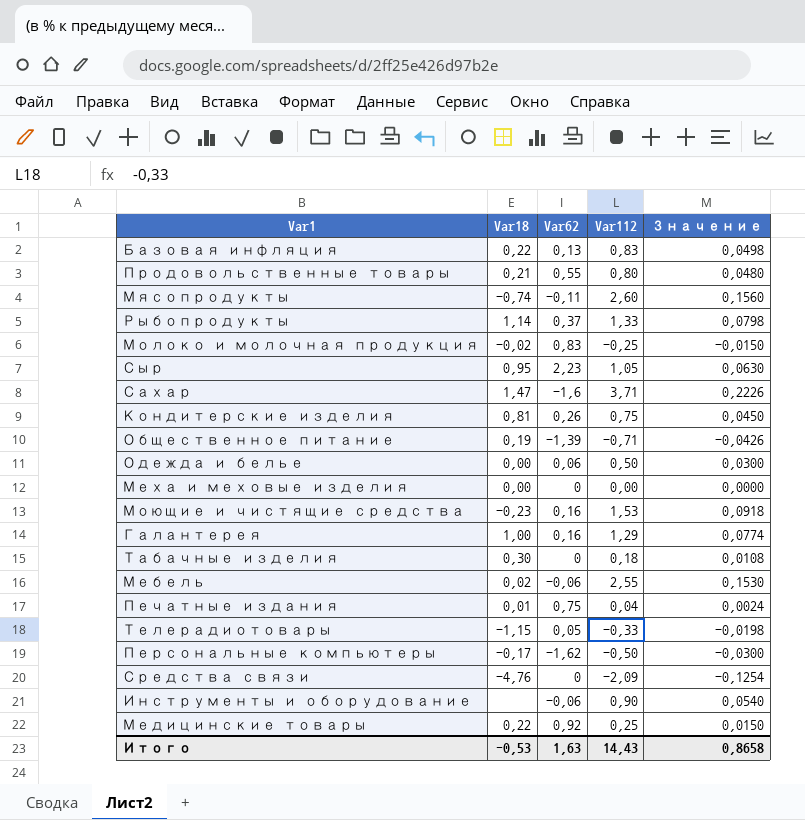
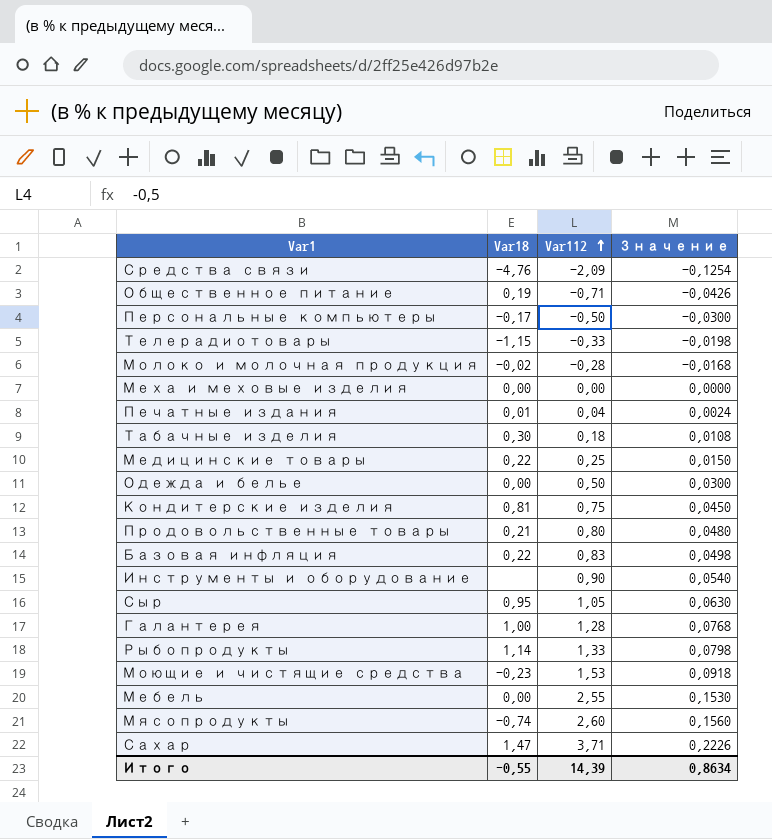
row order: none -> Var112 ascending
column Var62 | position: 3 -> none
Молоко и молочная продукция | Var112: -0,25 -> -0,28
Молоко и молочная продукция | Значение: -0,0150 -> -0,0168
Галантерея | Var112: 1,29 -> 1,28
Галантерея | Значение: 0,0774 -> 0,0768
Мебель | Var18: 0,02 -> 0,00
Итого | Var18: -0,53 -> -0,55
Итого | Var112: 14,43 -> 14,39
Итого | Значение: 0,8658 -> 0,8634

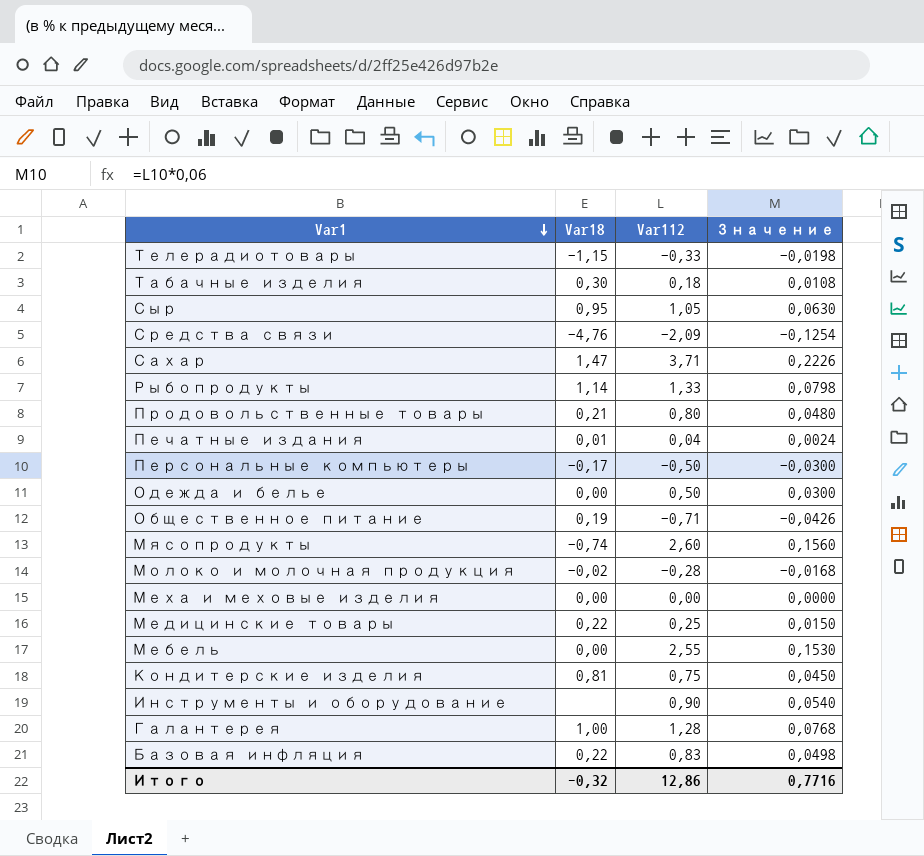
row order: Var112 ascending -> Var1 descending
row Моющие и чистящие средства: -0,23 | 1,53 | 0,0918 -> none
Итого | Var18: -0,55 -> -0,32
Итого | Var112: 14,39 -> 12,86
Итого | Значение: 0,8634 -> 0,7716

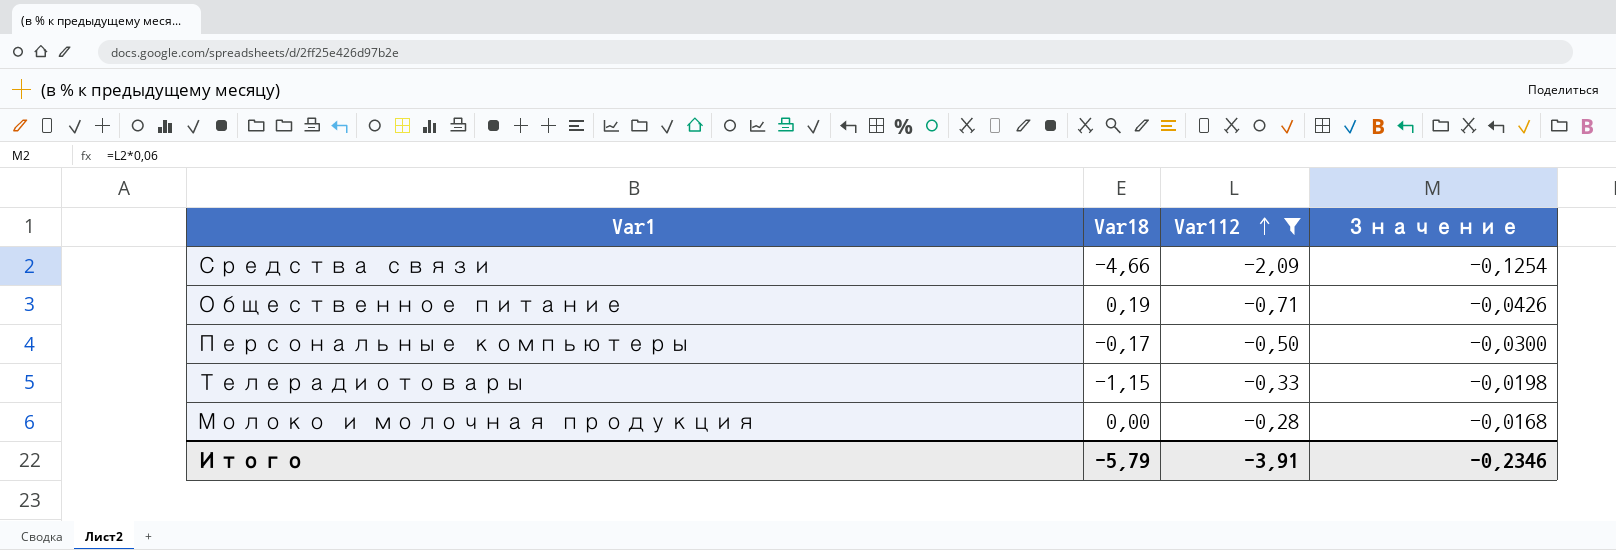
filter: none -> Var112 <= -0,28
row order: Var1 descending -> Var112 ascending
Средства связи | Var18: -4,76 -> -4,66
Молоко и молочная продукция | Var18: -0,02 -> 0,00
Итого | Var18: -0,32 -> -5,79
Итого | Var112: 12,86 -> -3,91
Итого | Значение: 0,7716 -> -0,2346

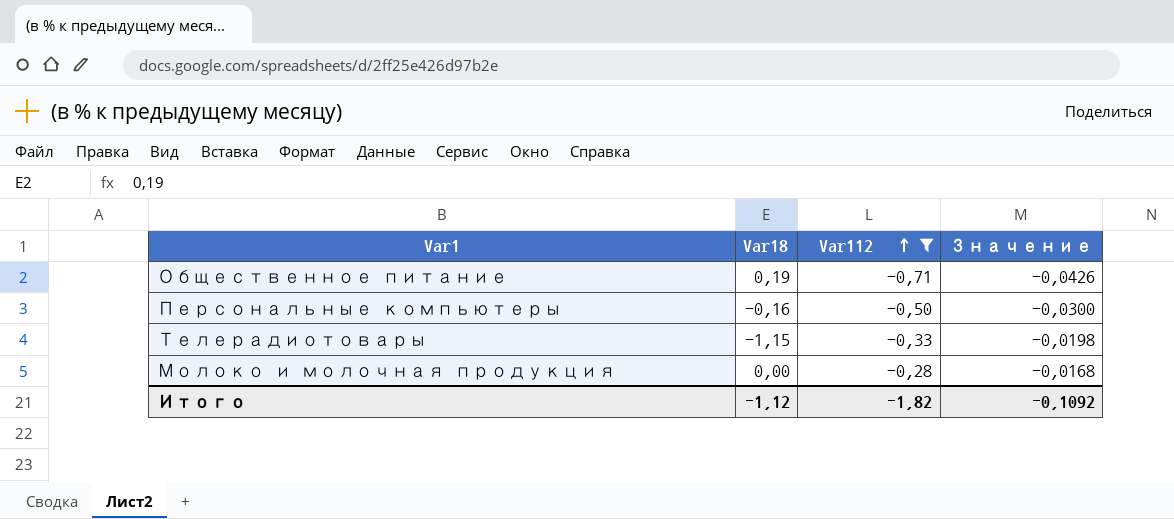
row Средства связи: -4,66 | -2,09 | -0,1254 -> none
Персональные компьютеры | Var18: -0,17 -> -0,16
Итого | Var18: -5,79 -> -1,12
Итого | Var112: -3,91 -> -1,82
Итого | Значение: -0,2346 -> -0,1092

